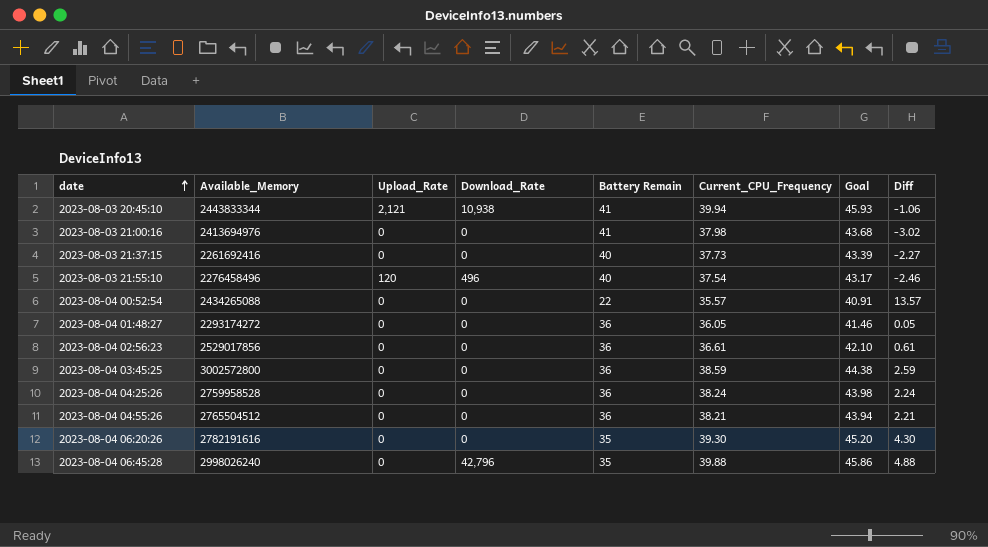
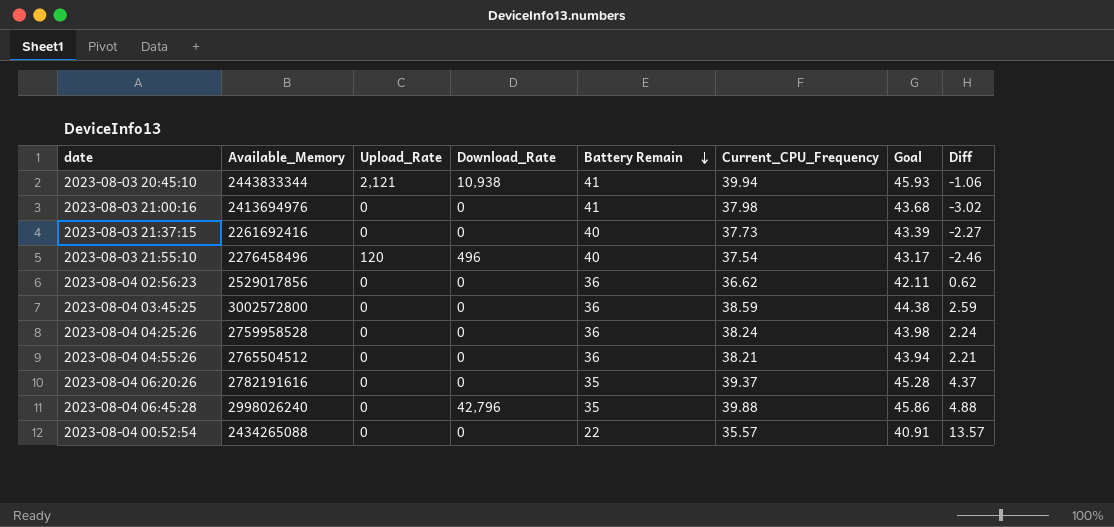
row order: date ascending -> Battery Remain descending
row 2023-08-04 01:48:27: 2293174272 | 0 | 0 | 36 | 36.05 | 41.46 | 0.05 -> none
2023-08-04 02:56:23 | Current_CPU_Frequency: 36.61 -> 36.62
2023-08-04 02:56:23 | Goal: 42.10 -> 42.11
2023-08-04 02:56:23 | Diff: 0.61 -> 0.62
2023-08-04 06:20:26 | Current_CPU_Frequency: 39.30 -> 39.37
2023-08-04 06:20:26 | Goal: 45.20 -> 45.28
2023-08-04 06:20:26 | Diff: 4.30 -> 4.37

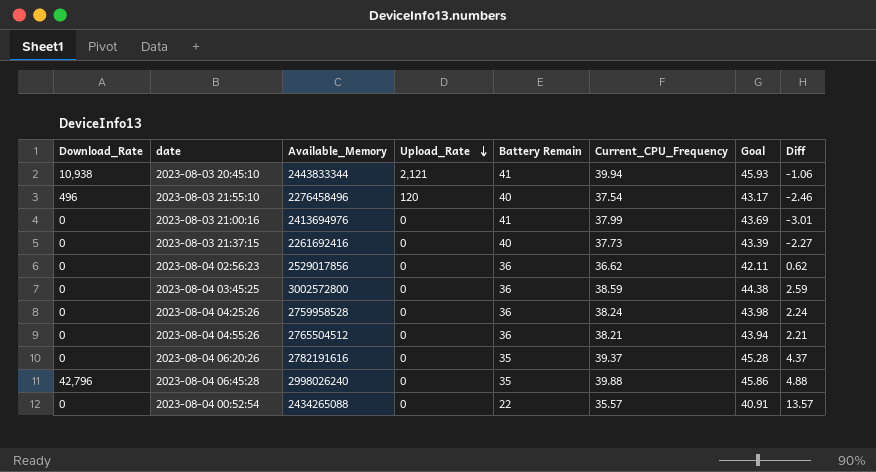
row order: Battery Remain descending -> Upload_Rate descending
column Download_Rate | position: 4 -> 1
2023-08-03 21:00:16 | Current_CPU_Frequency: 37.98 -> 37.99
2023-08-03 21:00:16 | Goal: 43.68 -> 43.69
2023-08-03 21:00:16 | Diff: -3.02 -> -3.01

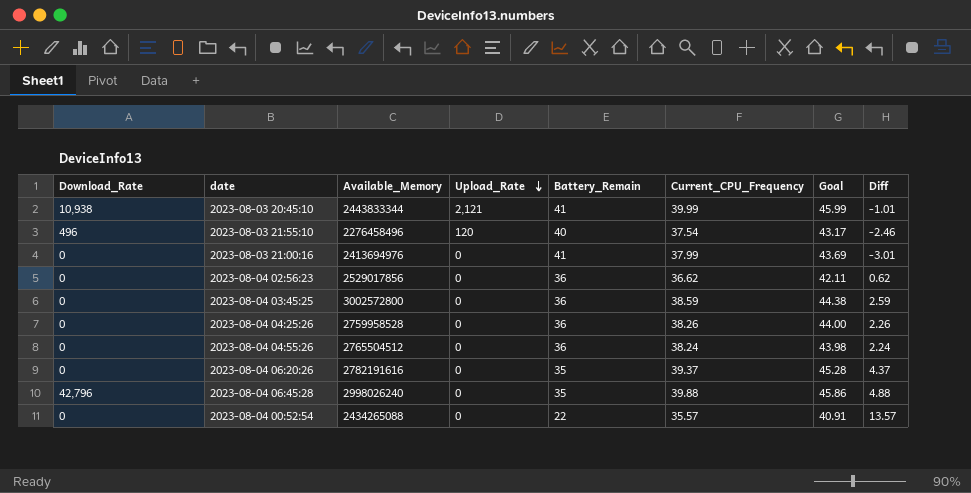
column name: Battery Remain -> Battery_Remain
row 2023-08-03 21:37:15: 0 | 2261692416 | 0 | 40 | 37.73 | 43.39 | -2.27 -> none
2023-08-03 20:45:10 | Current_CPU_Frequency: 39.94 -> 39.99
2023-08-03 20:45:10 | Goal: 45.93 -> 45.99
2023-08-03 20:45:10 | Diff: -1.06 -> -1.01
2023-08-04 04:25:26 | Current_CPU_Frequency: 38.24 -> 38.26
2023-08-04 04:25:26 | Goal: 43.98 -> 44.00
2023-08-04 04:25:26 | Diff: 2.24 -> 2.26
2023-08-04 04:55:26 | Current_CPU_Frequency: 38.21 -> 38.24
2023-08-04 04:55:26 | Goal: 43.94 -> 43.98
2023-08-04 04:55:26 | Diff: 2.21 -> 2.24

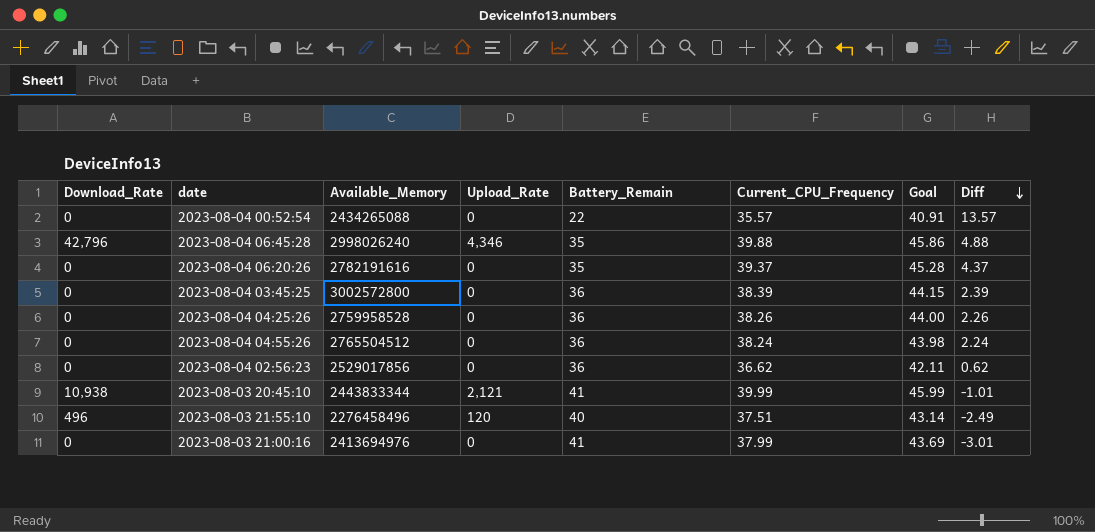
row order: Upload_Rate descending -> Diff descending
2023-08-04 06:45:28 | Upload_Rate: 0 -> 4,346
2023-08-04 03:45:25 | Current_CPU_Frequency: 38.59 -> 38.39
2023-08-04 03:45:25 | Goal: 44.38 -> 44.15
2023-08-04 03:45:25 | Diff: 2.59 -> 2.39
2023-08-03 21:55:10 | Current_CPU_Frequency: 37.54 -> 37.51
2023-08-03 21:55:10 | Goal: 43.17 -> 43.14
2023-08-03 21:55:10 | Diff: -2.46 -> -2.49

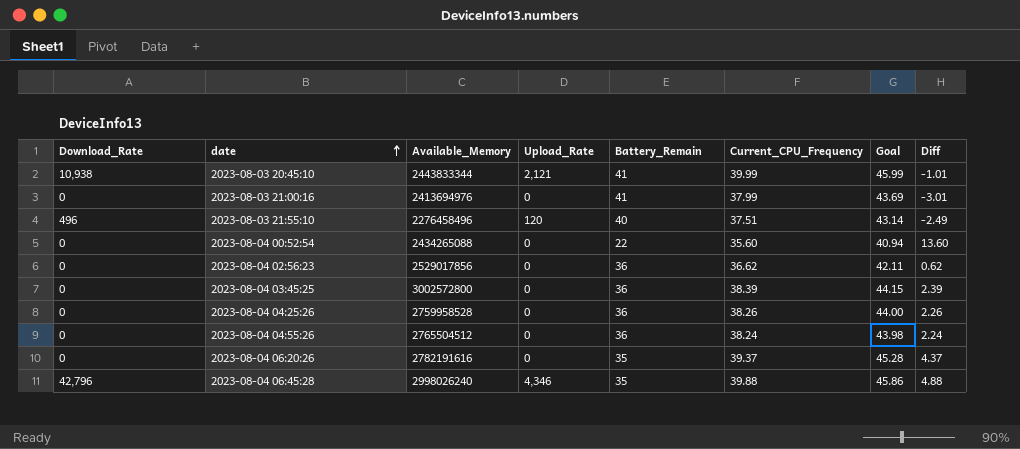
row order: Diff descending -> date ascending
2023-08-04 00:52:54 | Current_CPU_Frequency: 35.57 -> 35.60
2023-08-04 00:52:54 | Goal: 40.91 -> 40.94
2023-08-04 00:52:54 | Diff: 13.57 -> 13.60

